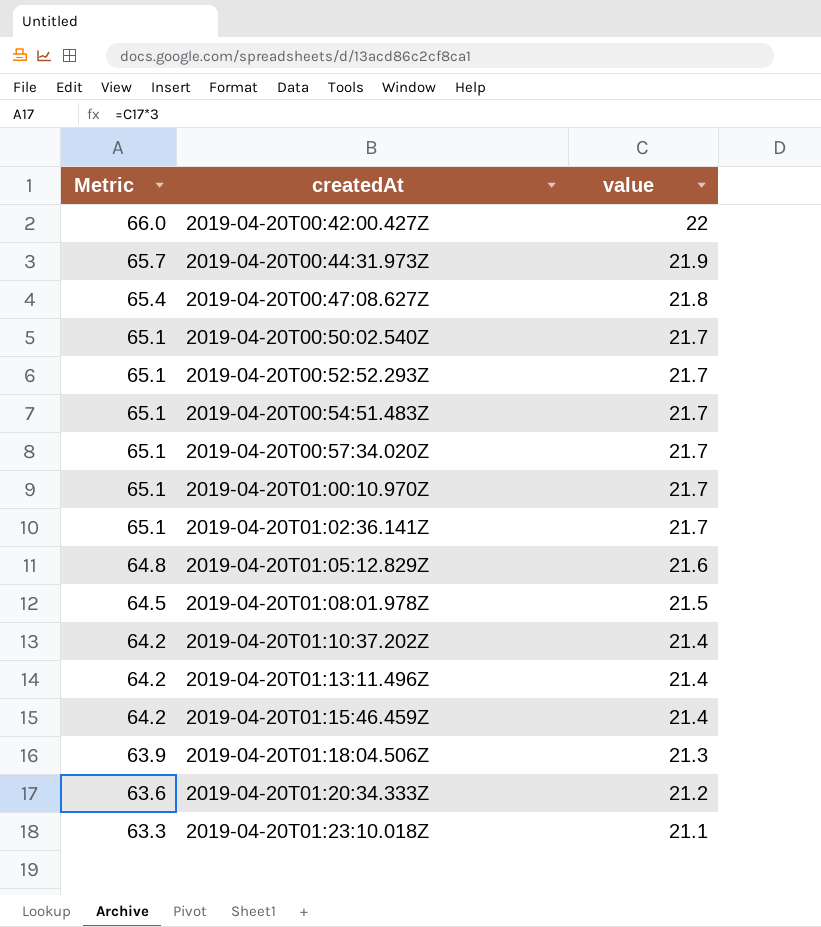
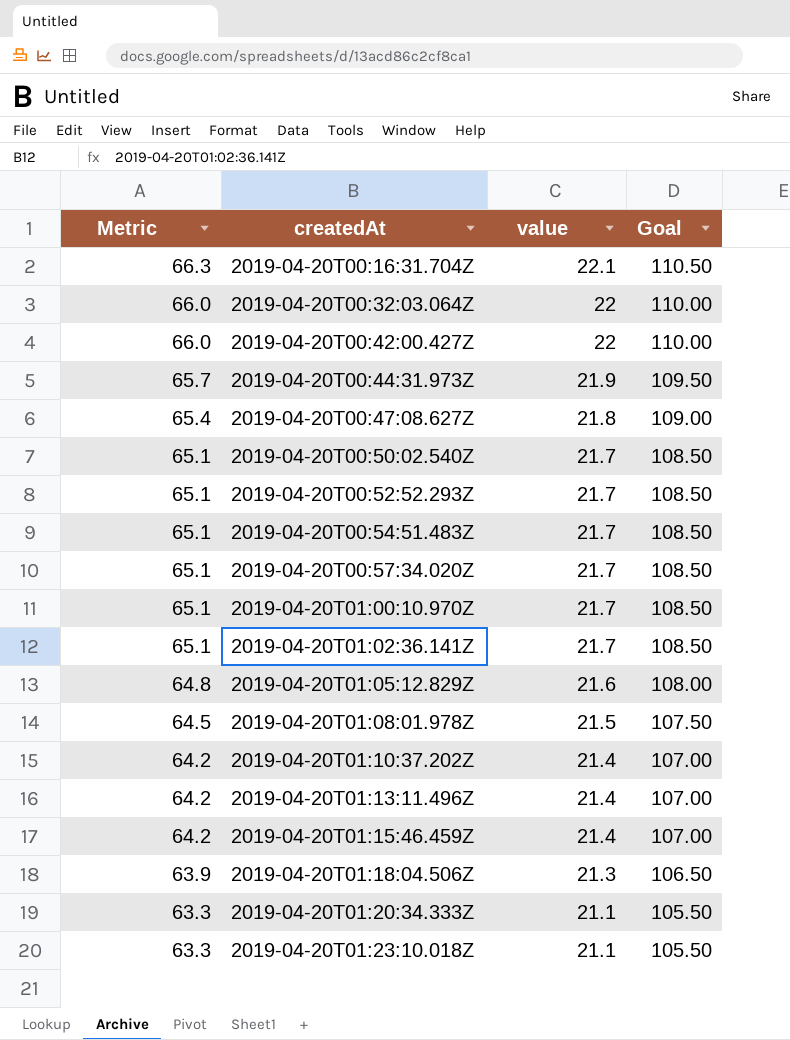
column Goal | formula: none -> [value] * 5
row 2019-04-20T00:16:31.704Z: none -> 66.3 | 22.1 | 110.50
row 2019-04-20T00:32:03.064Z: none -> 66.0 | 22 | 110.00
2019-04-20T01:20:34.333Z | Metric: 63.6 -> 63.3
2019-04-20T01:20:34.333Z | value: 21.2 -> 21.1

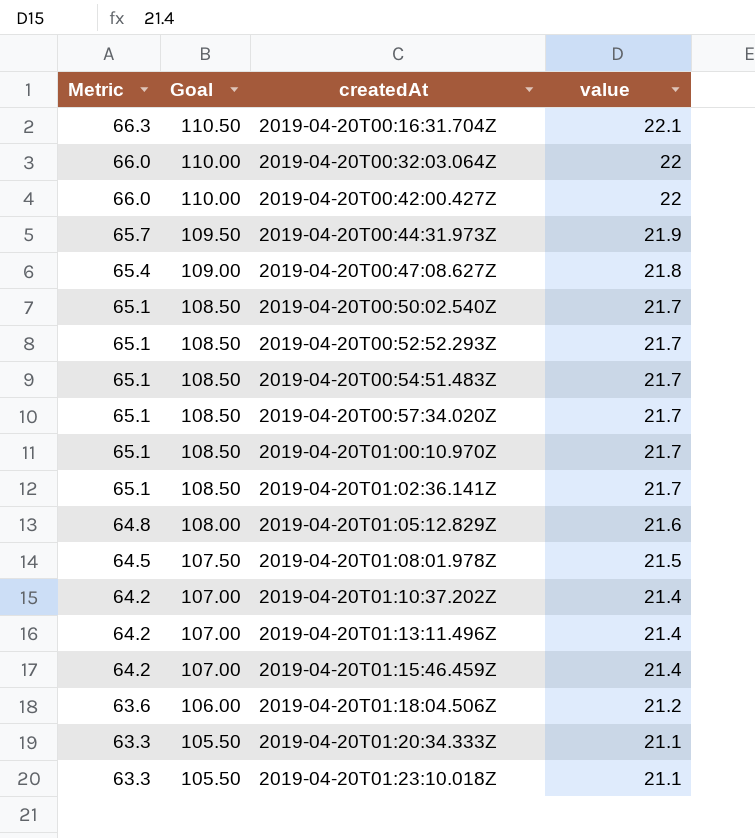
column Goal | position: 4 -> 2
2019-04-20T01:18:04.506Z | Metric: 63.9 -> 63.6
2019-04-20T01:18:04.506Z | Goal: 106.50 -> 106.00
2019-04-20T01:18:04.506Z | value: 21.3 -> 21.2

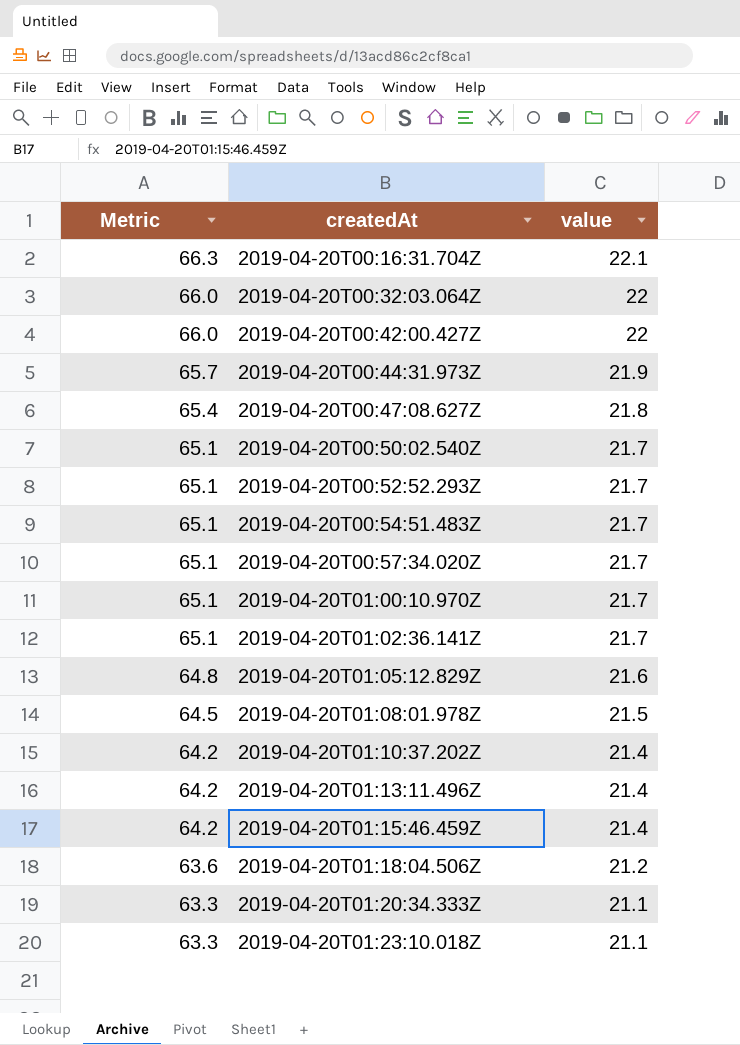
column Goal | formula: [value] * 5 -> none

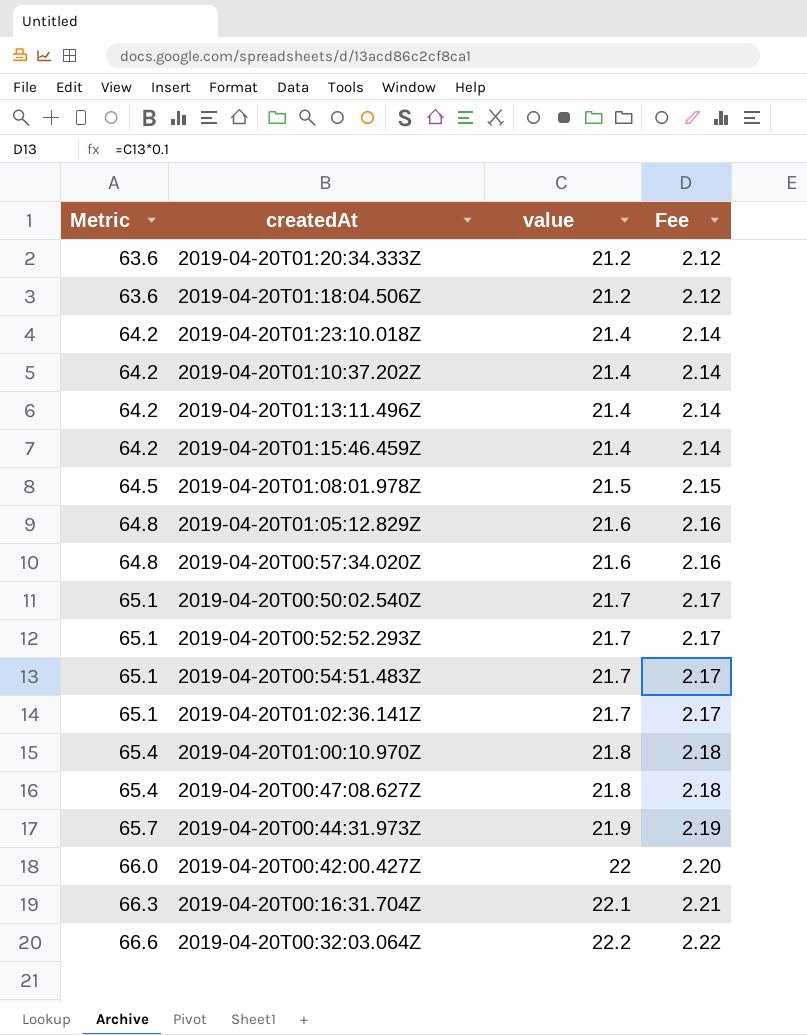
row order: Metric descending -> Metric ascending
column Fee | formula: none -> [value] * 0.1
2019-04-20T01:20:34.333Z | Metric: 63.3 -> 63.6
2019-04-20T01:20:34.333Z | value: 21.1 -> 21.2
2019-04-20T01:23:10.018Z | Metric: 63.3 -> 64.2
2019-04-20T01:23:10.018Z | value: 21.1 -> 21.4
2019-04-20T00:57:34.020Z | Metric: 65.1 -> 64.8
2019-04-20T00:57:34.020Z | value: 21.7 -> 21.6
2019-04-20T01:00:10.970Z | Metric: 65.1 -> 65.4
2019-04-20T01:00:10.970Z | value: 21.7 -> 21.8
2019-04-20T00:32:03.064Z | Metric: 66.0 -> 66.6
2019-04-20T00:32:03.064Z | value: 22 -> 22.2

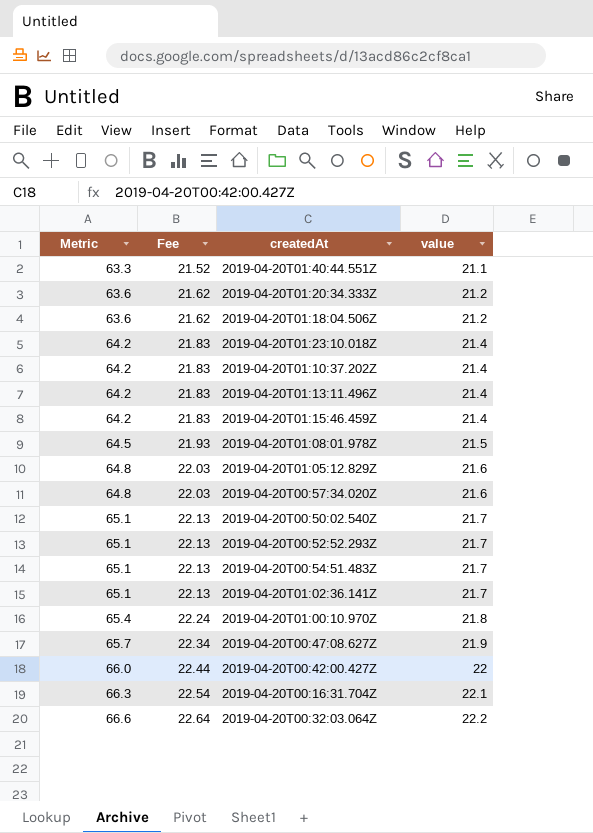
column Fee | formula: [value] * 0.1 -> [value] * 1.02
column Fee | position: 4 -> 2
row 2019-04-20T00:44:31.973Z: 65.7 | 21.9 | 2.19 -> none
row 2019-04-20T01:40:44.551Z: none -> 63.3 | 21.52 | 21.1
2019-04-20T00:47:08.627Z | Metric: 65.4 -> 65.7
2019-04-20T00:47:08.627Z | value: 21.8 -> 21.9

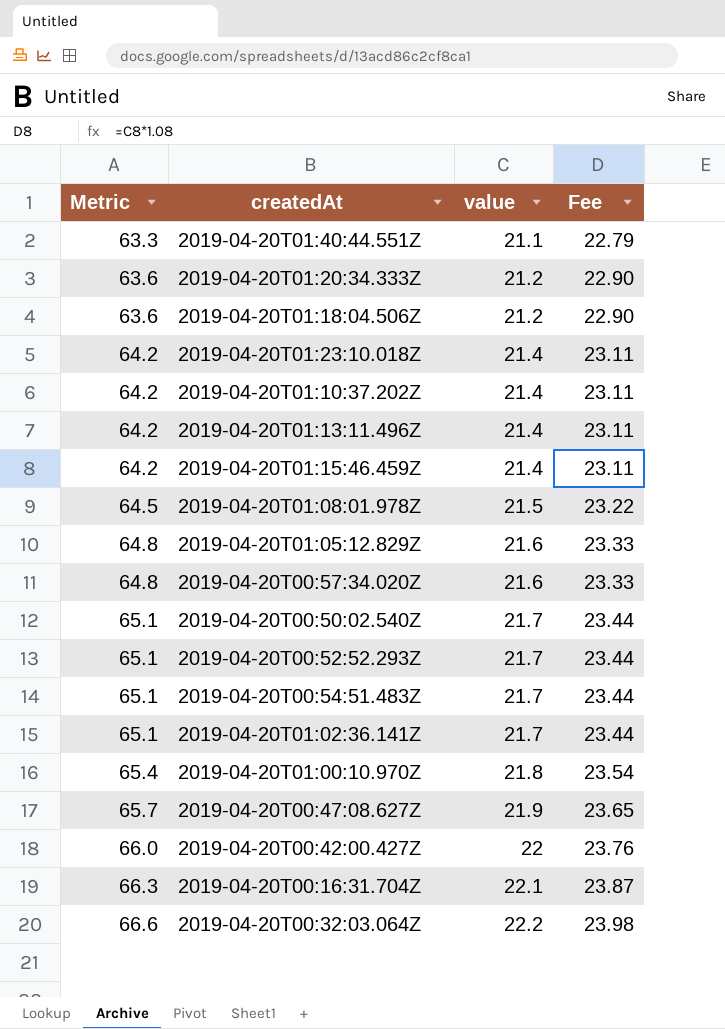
column Fee | formula: [value] * 1.02 -> [value] * 1.08
column Fee | position: 2 -> 4

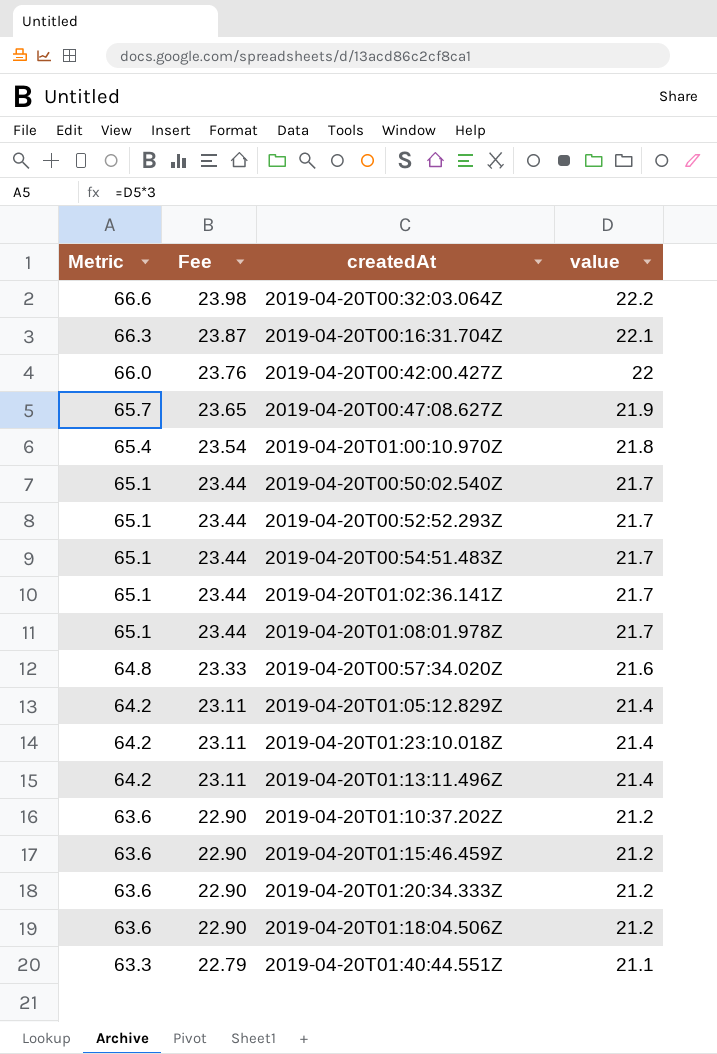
row order: Metric ascending -> Metric descending
column Fee | position: 4 -> 2
2019-04-20T01:08:01.978Z | Metric: 64.5 -> 65.1
2019-04-20T01:08:01.978Z | Fee: 23.22 -> 23.44
2019-04-20T01:08:01.978Z | value: 21.5 -> 21.7
2019-04-20T01:05:12.829Z | Metric: 64.8 -> 64.2
2019-04-20T01:05:12.829Z | Fee: 23.33 -> 23.11
2019-04-20T01:05:12.829Z | value: 21.6 -> 21.4
2019-04-20T01:10:37.202Z | Metric: 64.2 -> 63.6
2019-04-20T01:10:37.202Z | Fee: 23.11 -> 22.90
2019-04-20T01:10:37.202Z | value: 21.4 -> 21.2
2019-04-20T01:15:46.459Z | Metric: 64.2 -> 63.6
2019-04-20T01:15:46.459Z | Fee: 23.11 -> 22.90
2019-04-20T01:15:46.459Z | value: 21.4 -> 21.2

